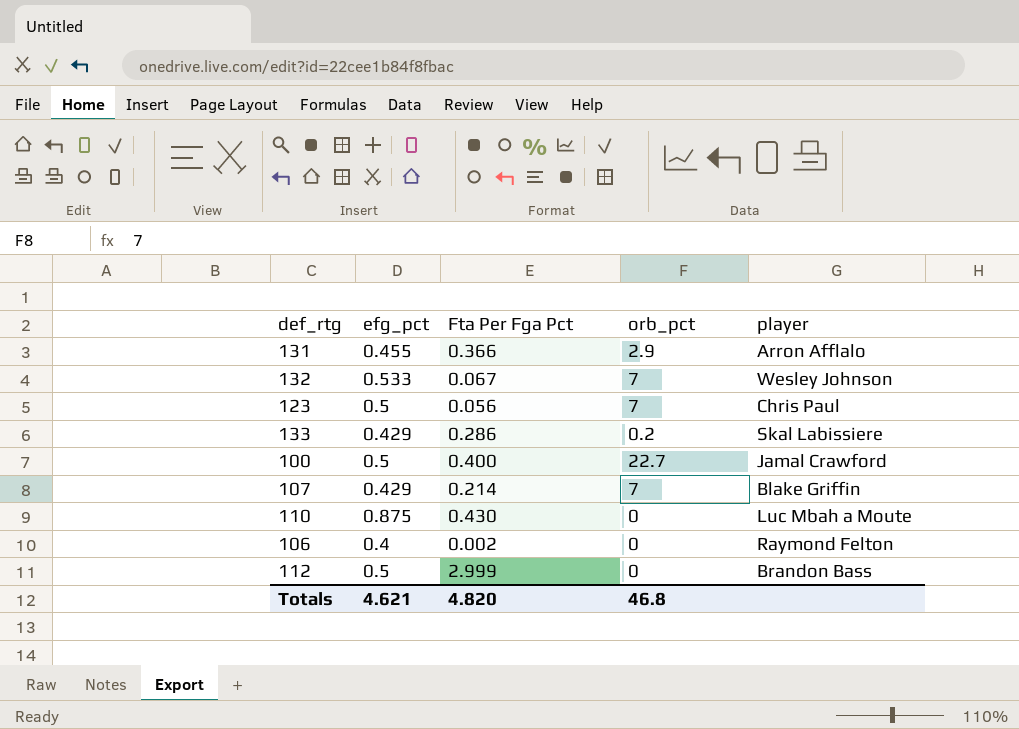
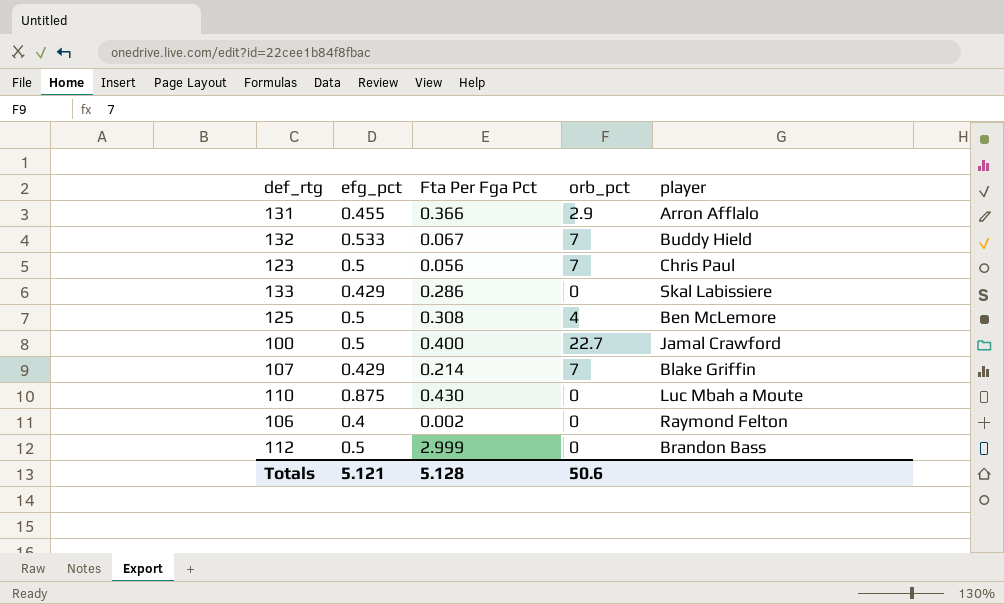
132 | player: Wesley Johnson -> Buddy Hield
133 | orb_pct: 0.2 -> 0
row 125: none -> 0.5 | 0.308 | 4 | Ben McLemore
Totals | efg_pct: 4.621 -> 5.121
Totals | Fta Per Fga Pct: 4.820 -> 5.128
Totals | orb_pct: 46.8 -> 50.6

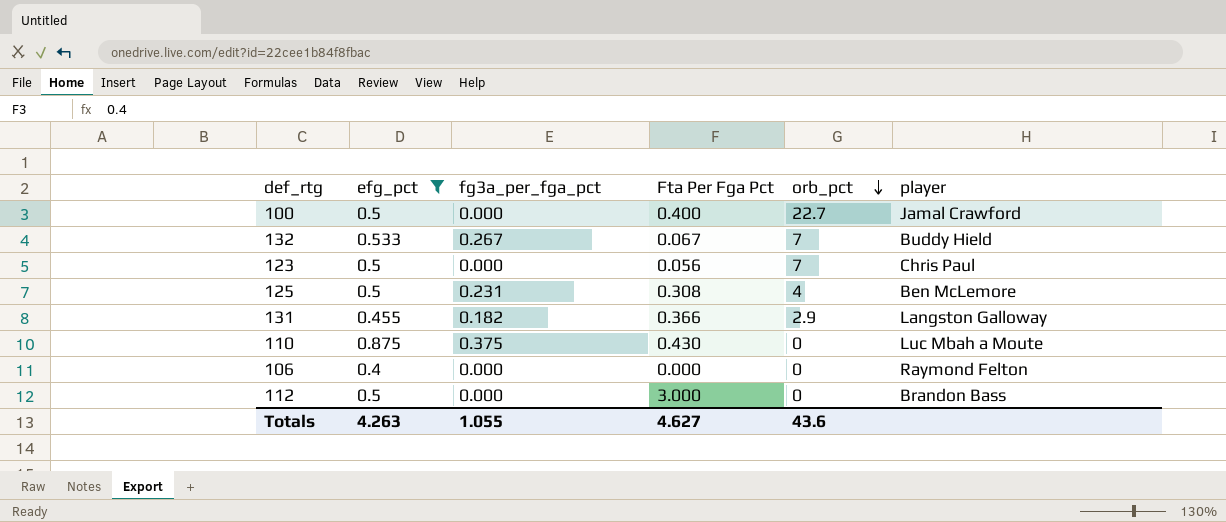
filter: none -> efg_pct != 0.429
row order: none -> orb_pct descending
column fg3a_per_fga_pct | position: none -> 3
131 | player: Arron Afflalo -> Langston Galloway
106 | Fta Per Fga Pct: 0.002 -> 0.000
112 | Fta Per Fga Pct: 2.999 -> 3.000
Totals | efg_pct: 5.121 -> 4.263
Totals | Fta Per Fga Pct: 5.128 -> 4.627
Totals | orb_pct: 50.6 -> 43.6

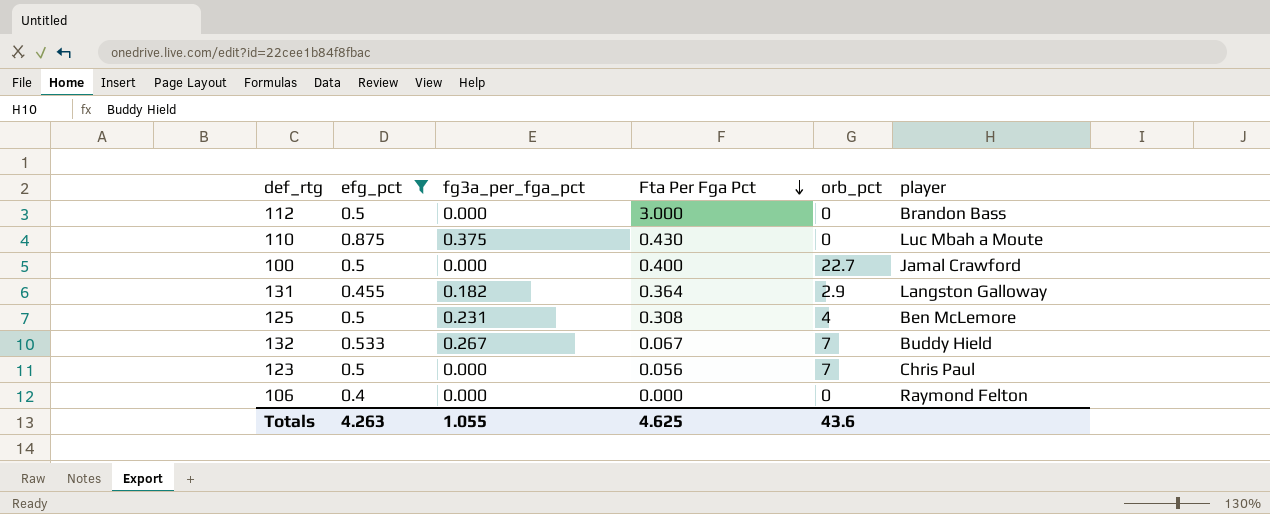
row order: orb_pct descending -> Fta Per Fga Pct descending
131 | Fta Per Fga Pct: 0.366 -> 0.364
Totals | Fta Per Fga Pct: 4.627 -> 4.625

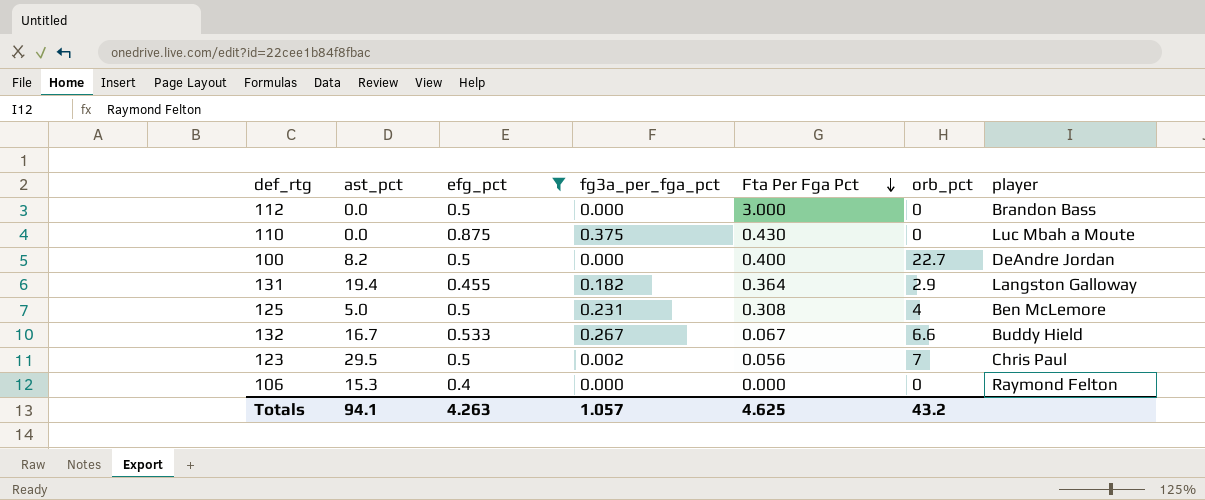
column ast_pct | position: none -> 2
100 | player: Jamal Crawford -> DeAndre Jordan
132 | orb_pct: 7 -> 6.6
123 | fg3a_per_fga_pct: 0.000 -> 0.002
Totals | fg3a_per_fga_pct: 1.055 -> 1.057
Totals | orb_pct: 43.6 -> 43.2

